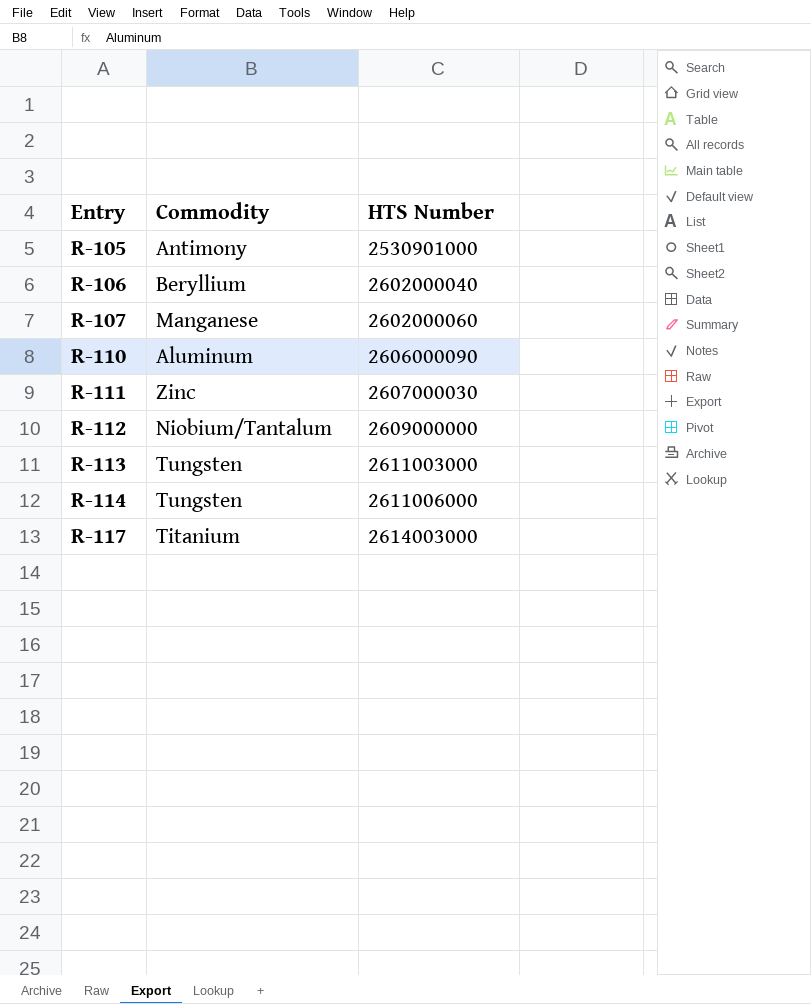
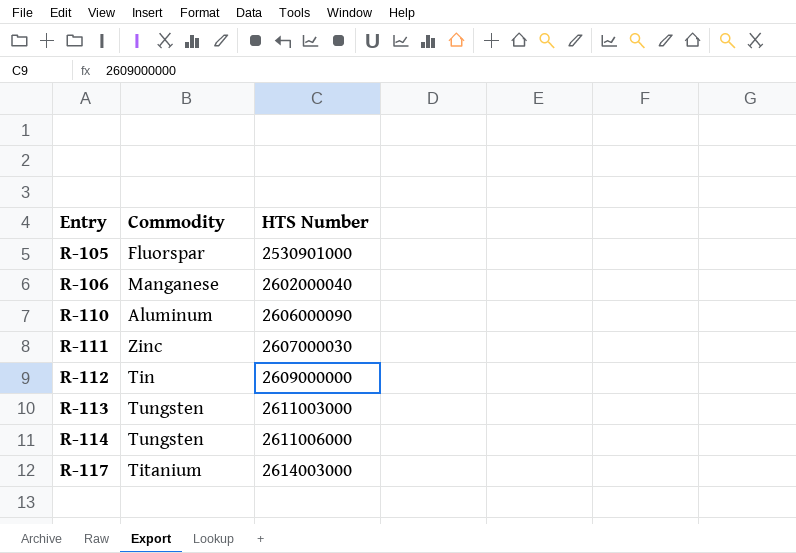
row R-107: Manganese | 2602000060 -> none
R-105 | Commodity: Antimony -> Fluorspar
R-106 | Commodity: Beryllium -> Manganese
R-112 | Commodity: Niobium/Tantalum -> Tin

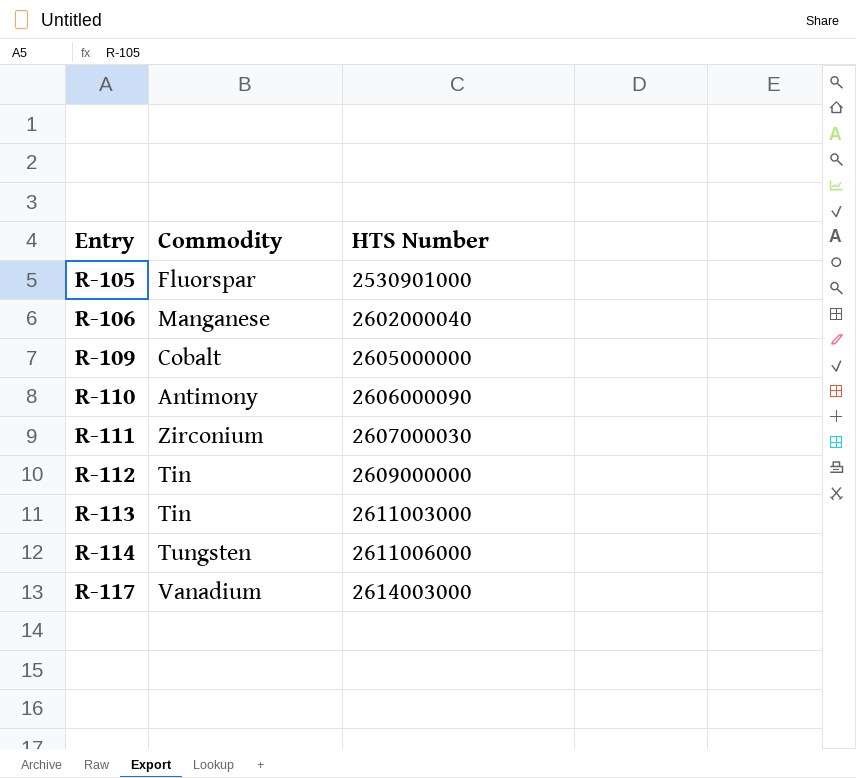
row R-109: none -> Cobalt | 2605000000
R-110 | Commodity: Aluminum -> Antimony
R-111 | Commodity: Zinc -> Zirconium
R-113 | Commodity: Tungsten -> Tin
R-117 | Commodity: Titanium -> Vanadium

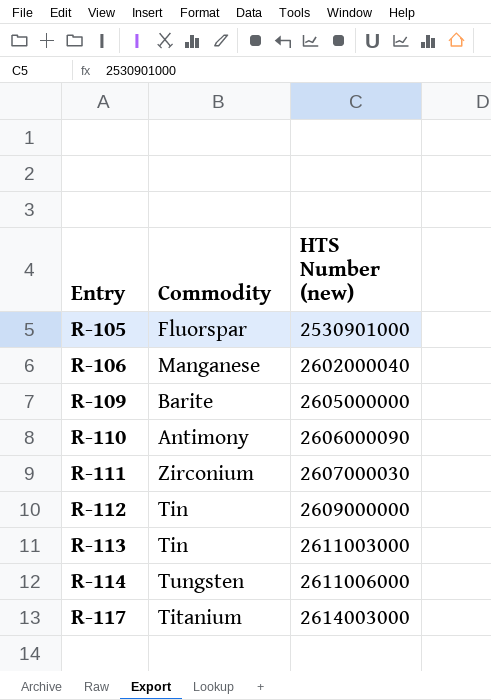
column name: HTS Number -> HTS Number (new)
R-109 | Commodity: Cobalt -> Barite
R-117 | Commodity: Vanadium -> Titanium

